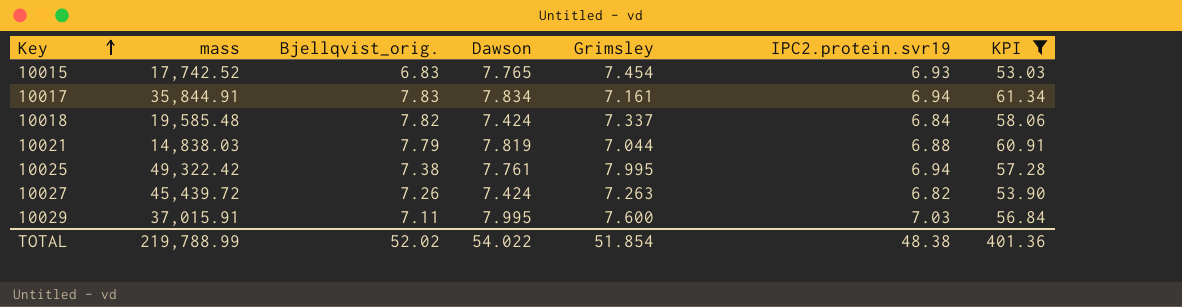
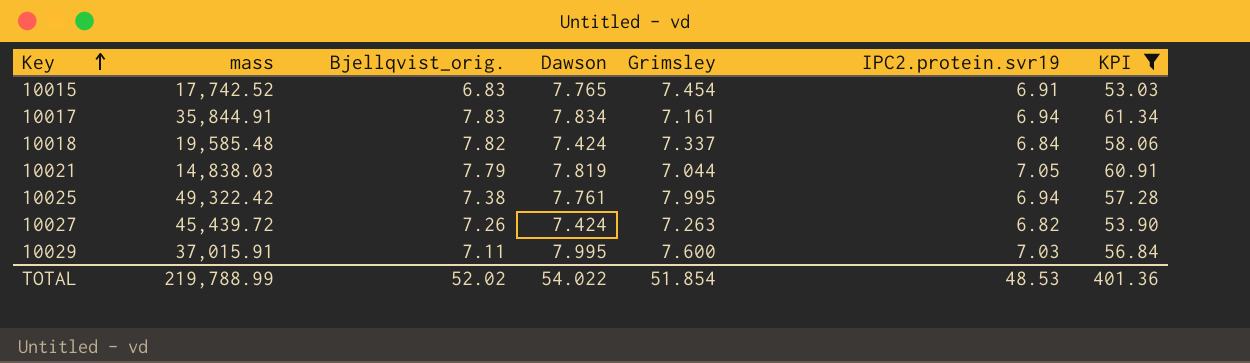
10015 | IPC2.protein.svr19: 6.93 -> 6.91
10021 | IPC2.protein.svr19: 6.88 -> 7.05
TOTAL | IPC2.protein.svr19: 48.38 -> 48.53

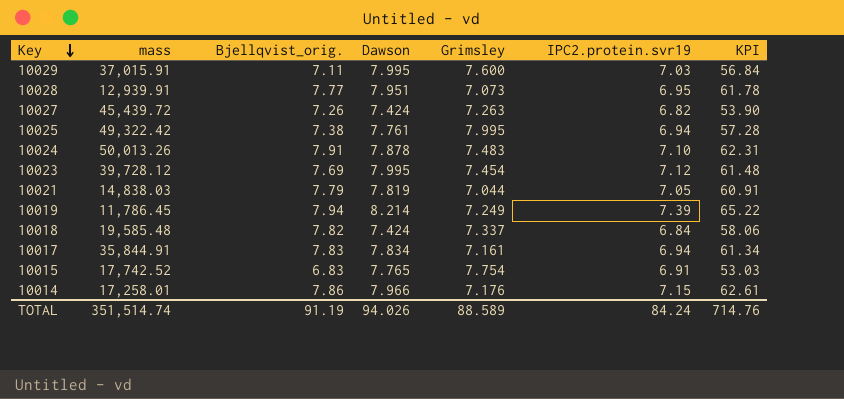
filter: KPI <= 61.34 -> none
row order: Key ascending -> Key descending
10015 | Grimsley: 7.454 -> 7.754
TOTAL | mass: 219,788.99 -> 351,514.74
TOTAL | Bjellqvist_orig.: 52.02 -> 91.19
TOTAL | Dawson: 54.022 -> 94.026
TOTAL | Grimsley: 51.854 -> 88.589
TOTAL | IPC2.protein.svr19: 48.53 -> 84.24
TOTAL | KPI: 401.36 -> 714.76

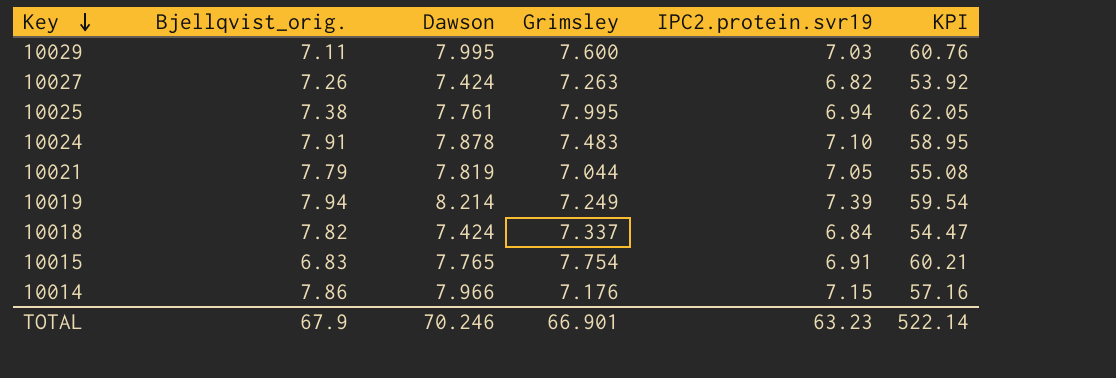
column mass | position: 2 -> none
column KPI | formula: [Bjellqvist_orig.] * [Dawson] -> [Dawson] * [Grimsley]
row 10028: 12,939.91 | 7.77 | 7.951 | 7.073 | 6.95 | 61.78 -> none
row 10023: 39,728.12 | 7.69 | 7.995 | 7.454 | 7.12 | 61.48 -> none
row 10017: 35,844.91 | 7.83 | 7.834 | 7.161 | 6.94 | 61.34 -> none
TOTAL | Bjellqvist_orig.: 91.19 -> 67.9
TOTAL | Dawson: 94.026 -> 70.246
TOTAL | Grimsley: 88.589 -> 66.901
TOTAL | IPC2.protein.svr19: 84.24 -> 63.23
TOTAL | KPI: 714.76 -> 522.14

